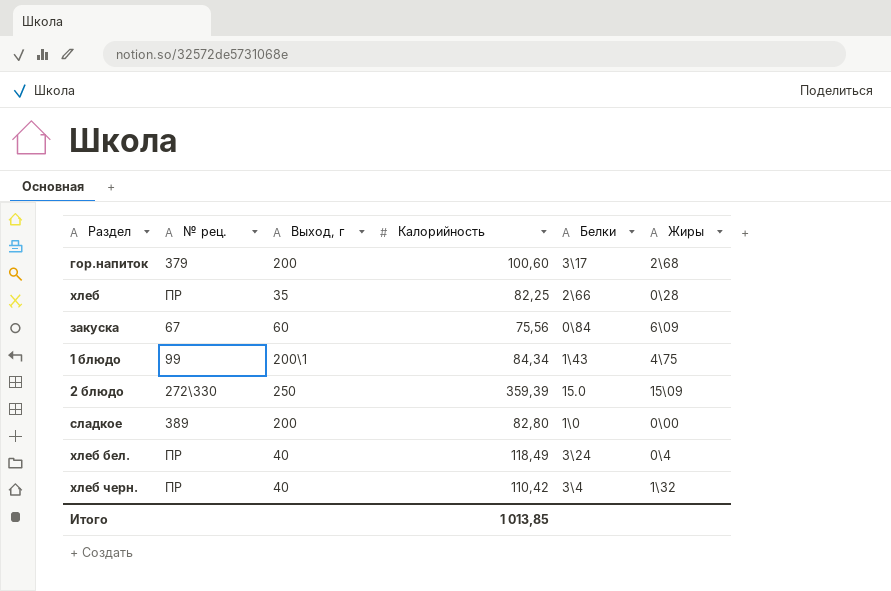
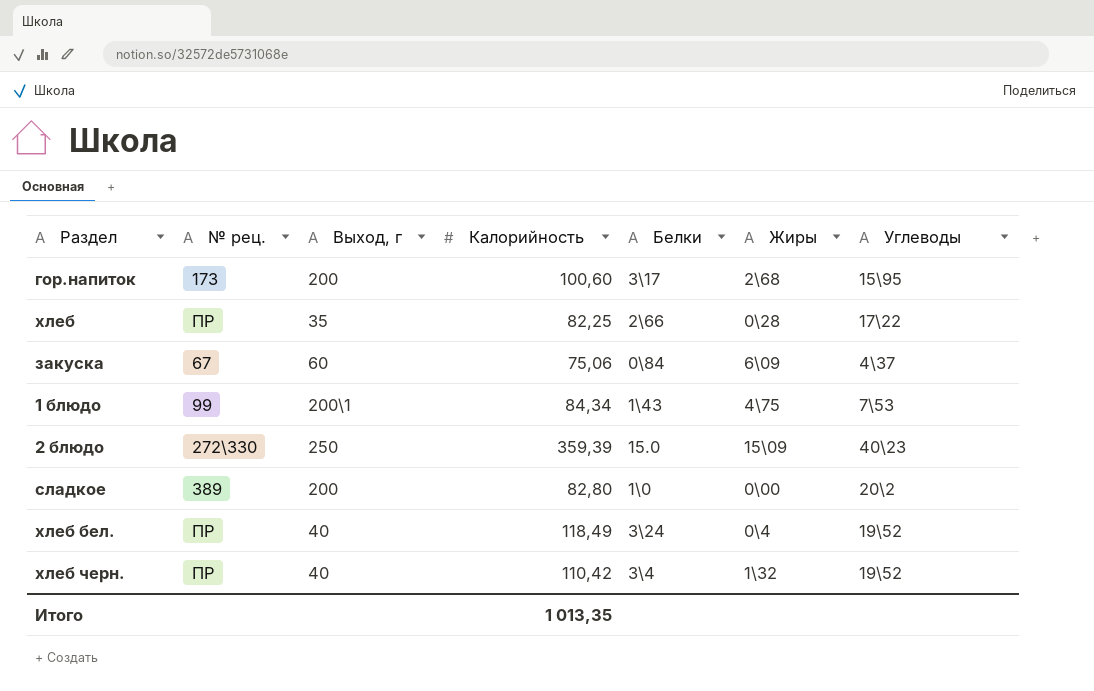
column Углеводы | position: none -> 7
гор.напиток | № рец.: 379 -> 173
закуска | Калорийность: 75,56 -> 75,06
Итого | Калорийность: 1 013,85 -> 1 013,35

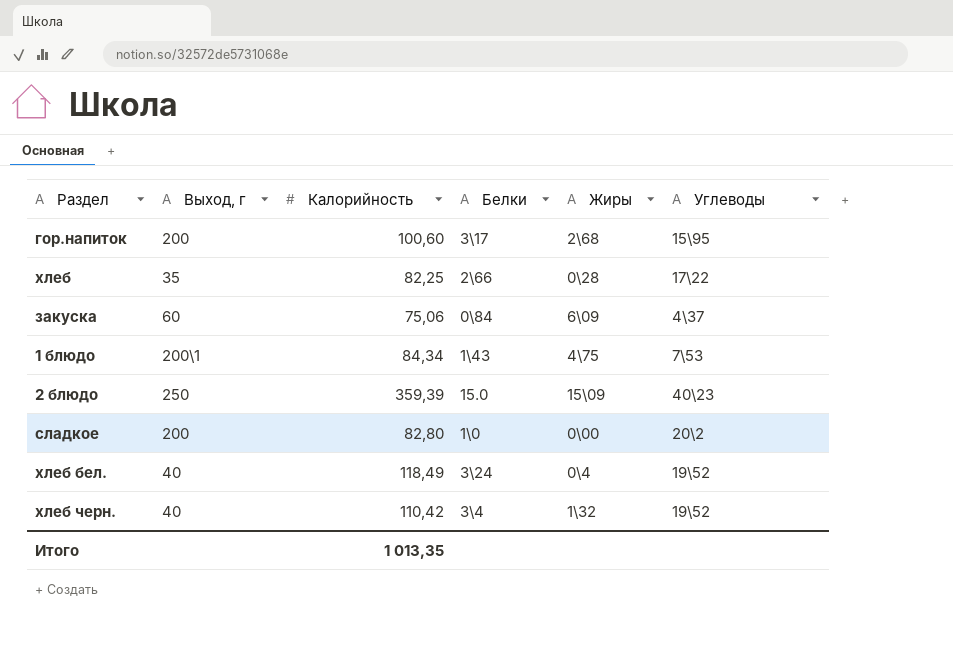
column № рец. | position: 2 -> none

